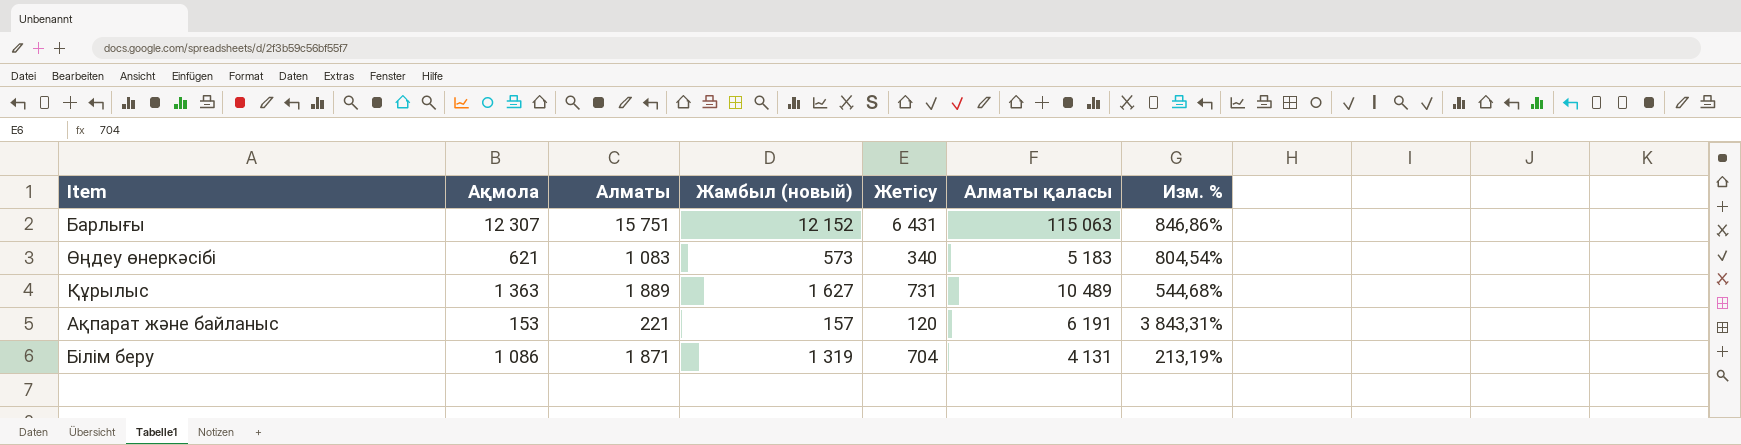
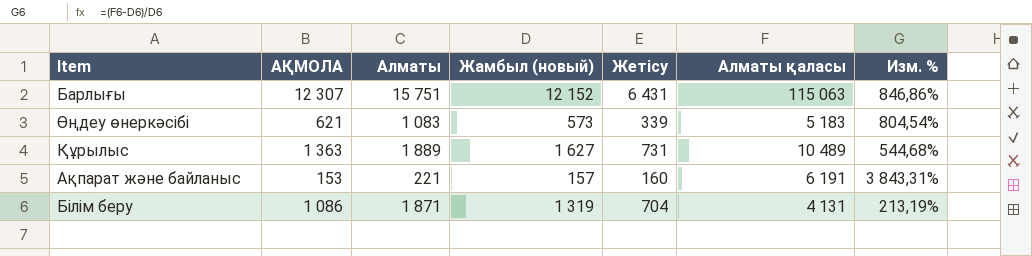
column name: Ақмола -> АҚМОЛА
Өңдеу өнеркәсібі | Жетісу: 340 -> 339
Ақпарат және байланыс | Жетісу: 120 -> 160

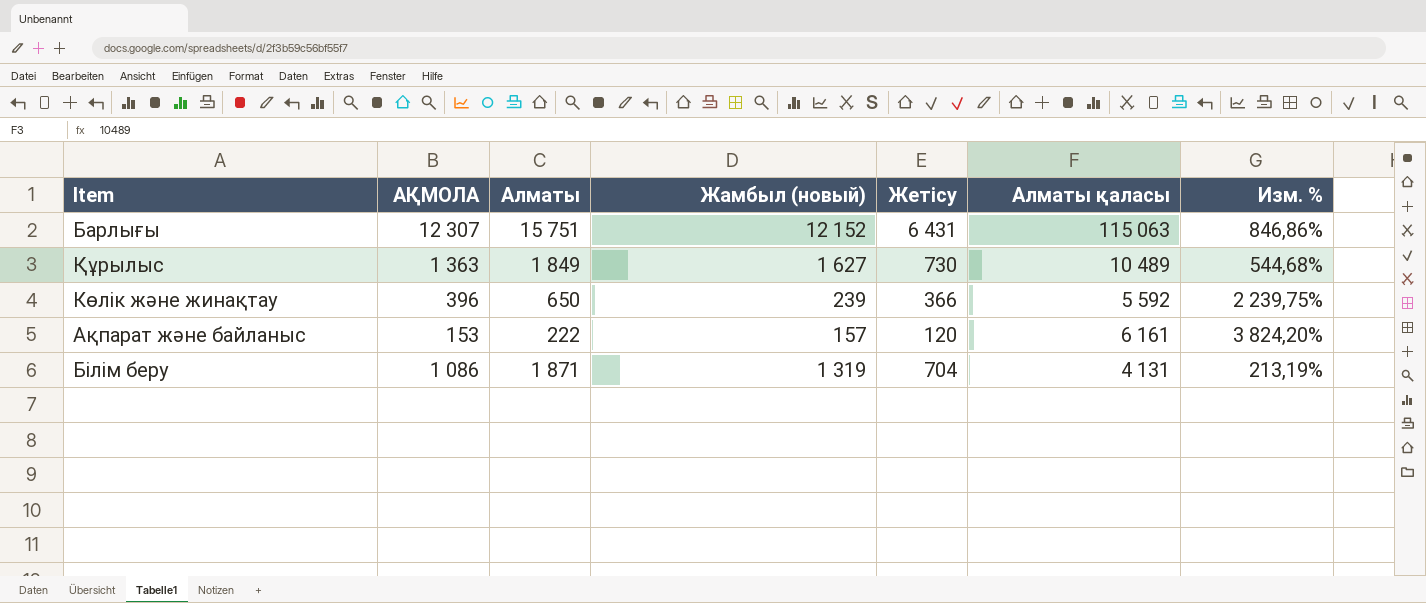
row Өңдеу өнеркәсібі: 621 | 1 083 | 573 | 339 | 5 183 | 804,54% -> none
Құрылыс | Алматы: 1 889 -> 1 849
Құрылыс | Жетісу: 731 -> 730
row Көлік және жинақтау: none -> 396 | 650 | 239 | 366 | 5 592 | 2 239,75%
Ақпарат және байланыс | Алматы: 221 -> 222
Ақпарат және байланыс | Жетісу: 160 -> 120
Ақпарат және байланыс | Алматы қаласы: 6 191 -> 6 161
Ақпарат және байланыс | Изм. %: 3 843,31% -> 3 824,20%

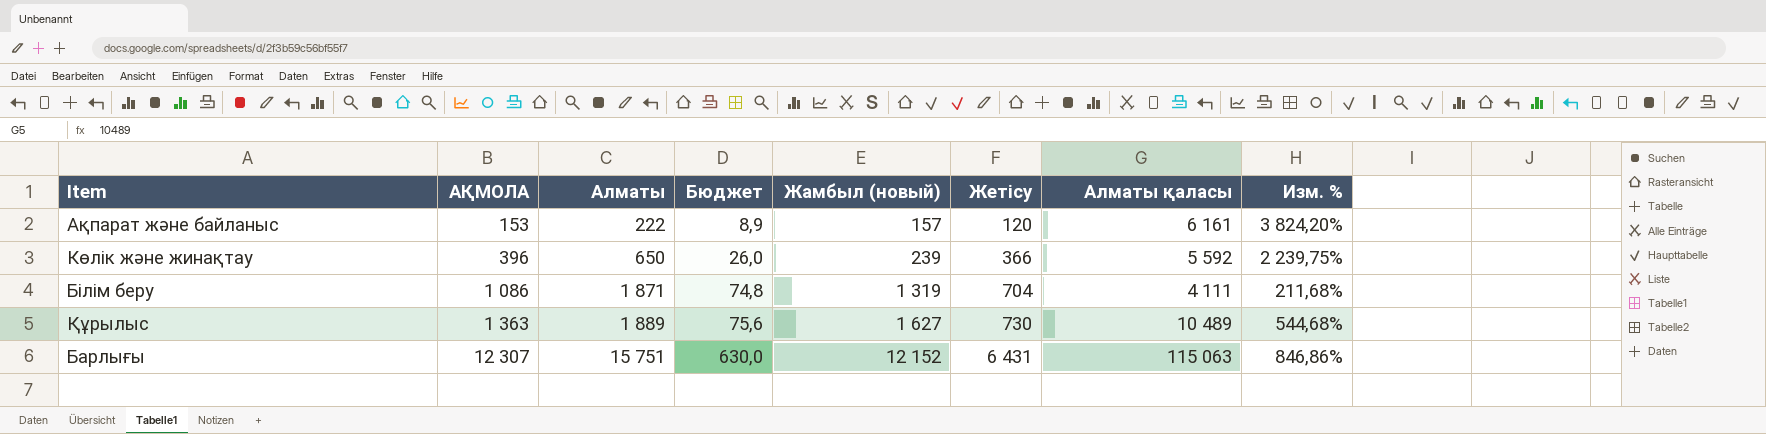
row order: none -> АҚМОЛА ascending
column Бюджет | formula: none -> [Алматы] * 0,04
Білім беру | Алматы қаласы: 4 131 -> 4 111
Білім беру | Изм. %: 213,19% -> 211,68%
Құрылыс | Алматы: 1 849 -> 1 889

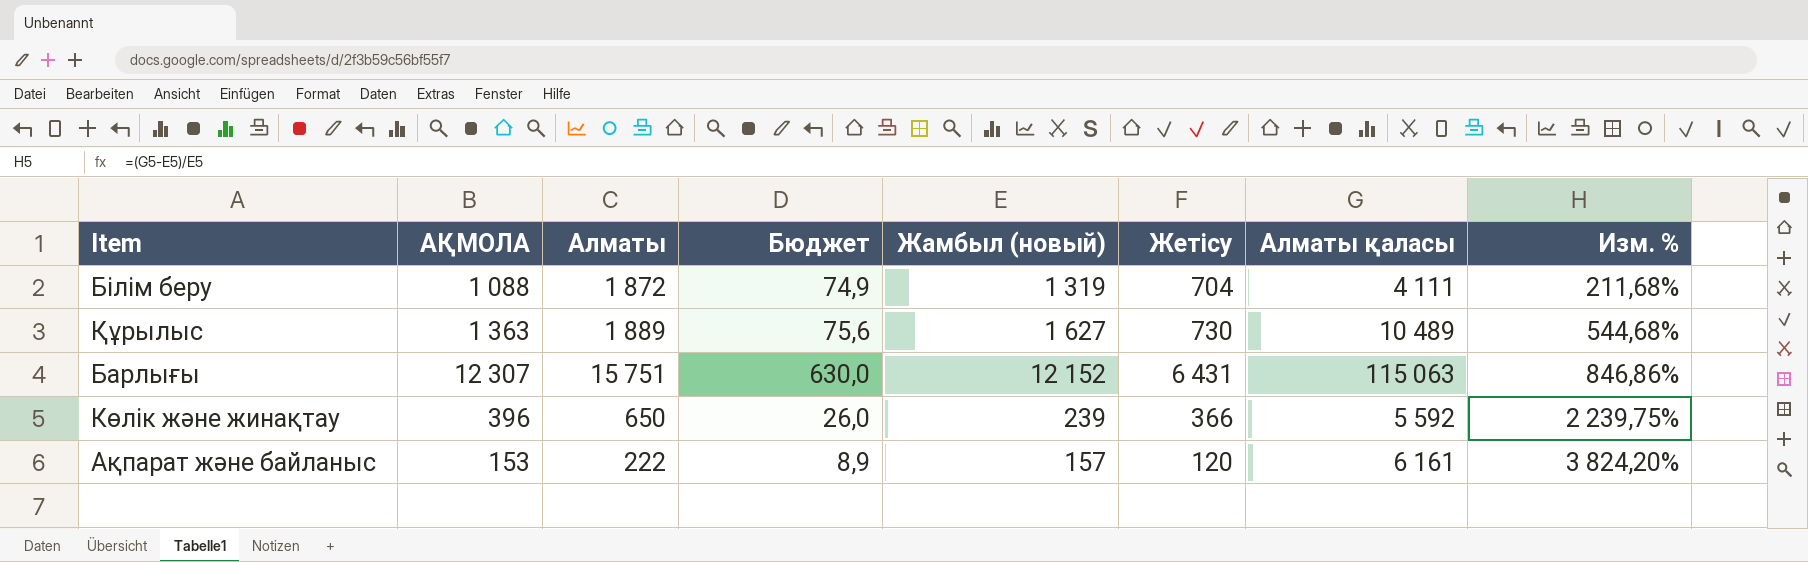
row order: АҚМОЛА ascending -> Изм. % ascending
Білім беру | АҚМОЛА: 1 086 -> 1 088
Білім беру | Алматы: 1 871 -> 1 872
Білім беру | Бюджет: 74,8 -> 74,9

